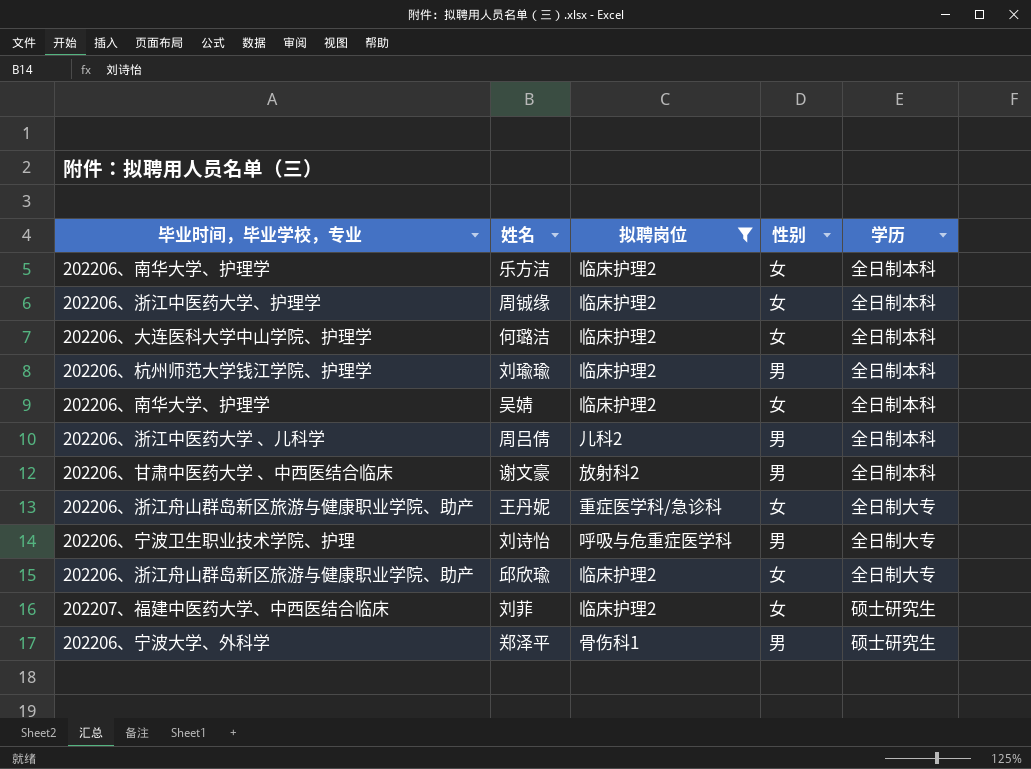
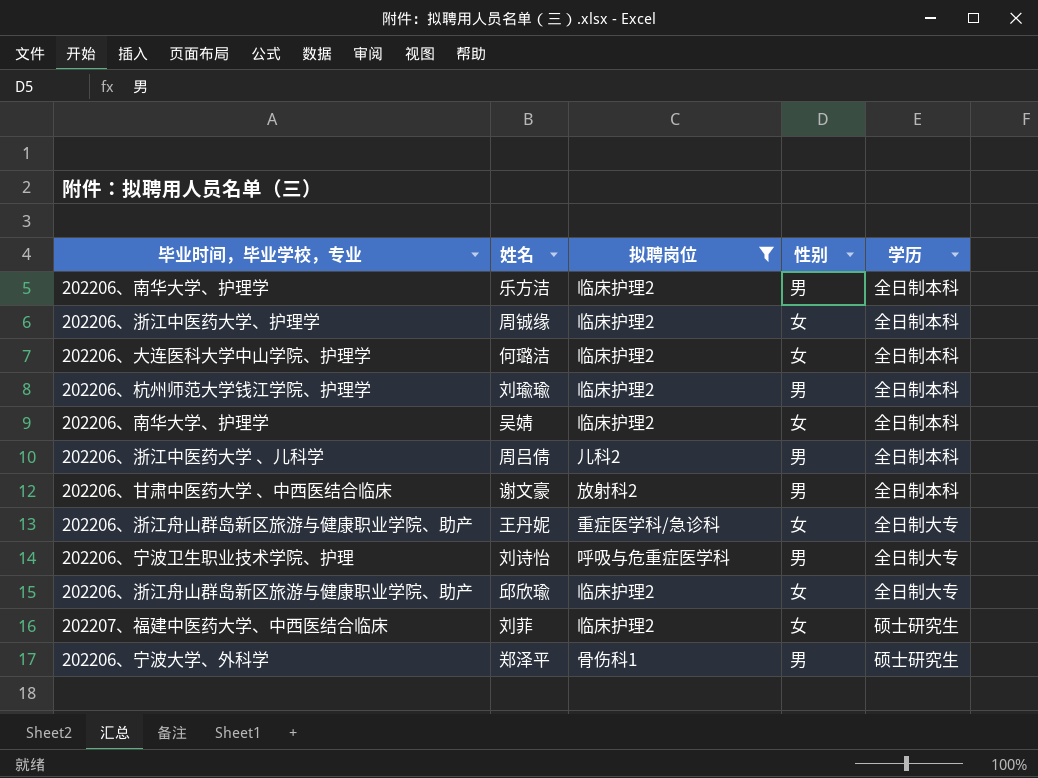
乐方洁 | 性别: 女 -> 男

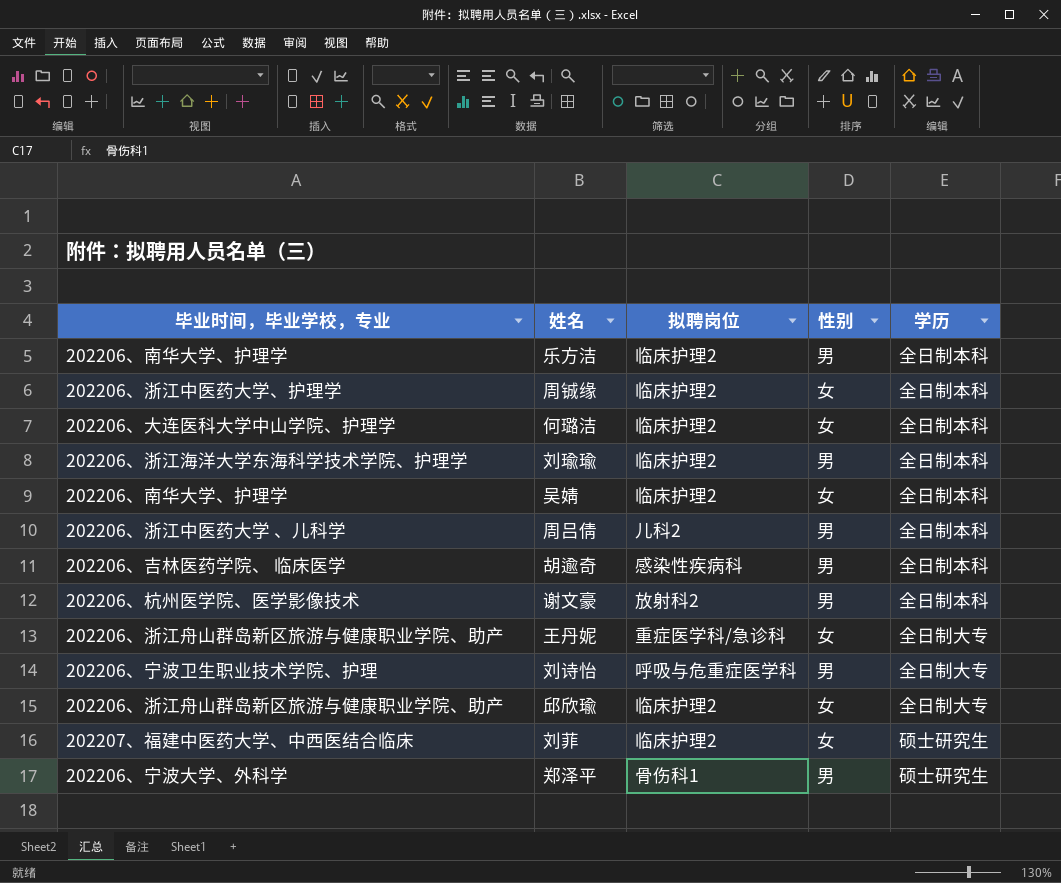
filter: 拟聘岗位 != 感染性疾病科 -> none
刘瑜瑜 | 毕业时间，毕业学校，专业: 202206、杭州师范大学钱江学院、护理学 -> 202206、浙江海洋大学东海科学技术学院、护理学
谢文豪 | 毕业时间，毕业学校，专业: 202206、甘肃中医药大学 、中西医结合临床 -> 202206、杭州医学院、医学影像技术

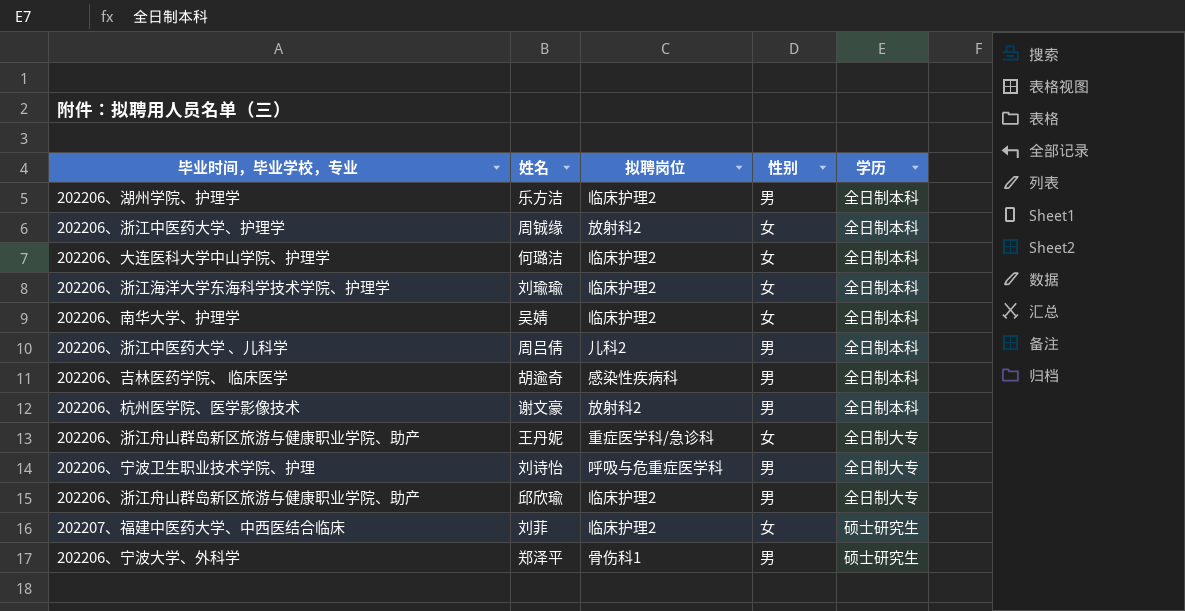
乐方洁 | 毕业时间，毕业学校，专业: 202206、南华大学、护理学 -> 202206、湖州学院、护理学
周铖缘 | 拟聘岗位: 临床护理2 -> 放射科2
刘瑜瑜 | 性别: 男 -> 女
邱欣瑜 | 性别: 女 -> 男

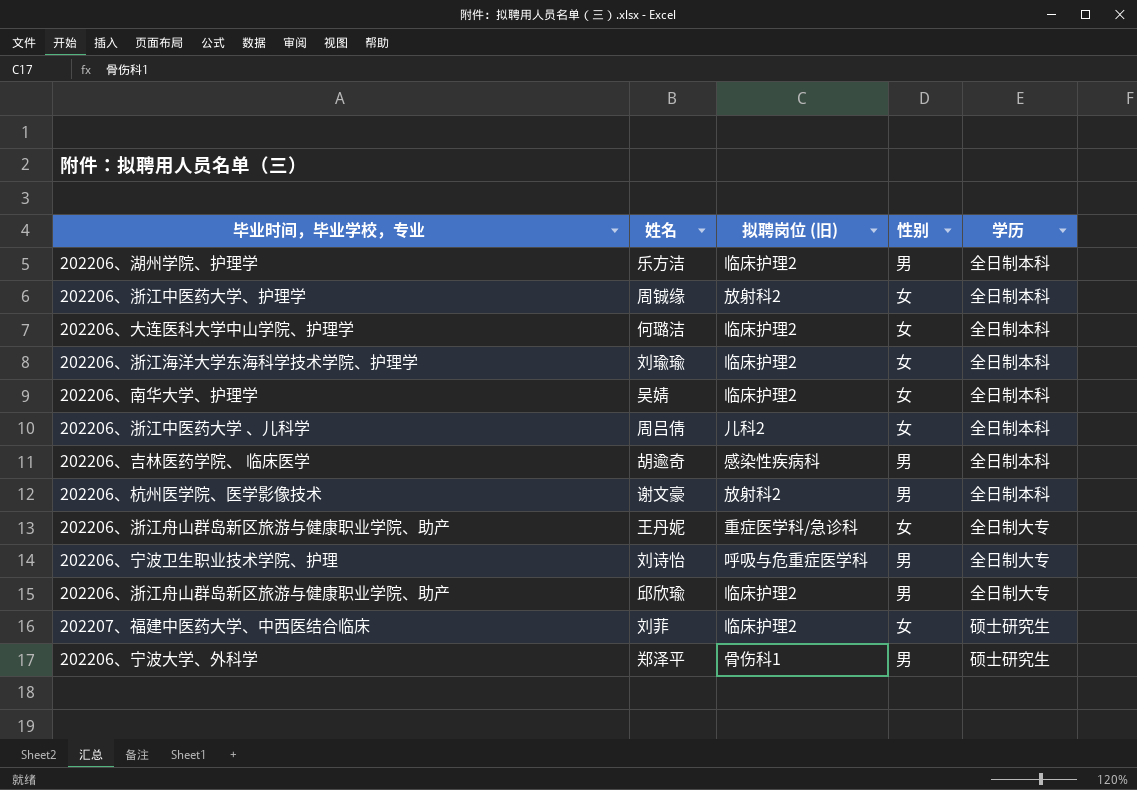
column name: 拟聘岗位 -> 拟聘岗位 (旧)
周吕倩 | 性别: 男 -> 女

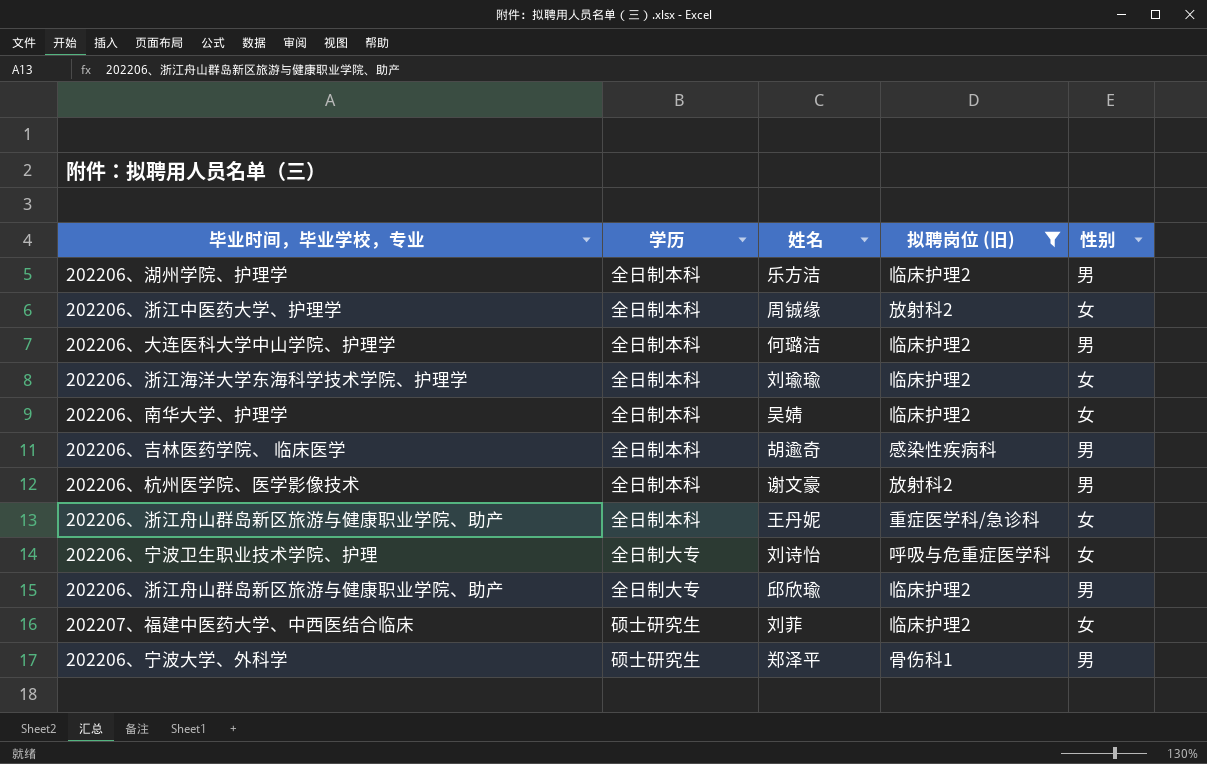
filter: none -> 拟聘岗位 (旧) != 儿科2
column 学历 | position: 5 -> 2
何璐洁 | 性别: 女 -> 男
王丹妮 | 学历: 全日制大专 -> 全日制本科
刘诗怡 | 性别: 男 -> 女

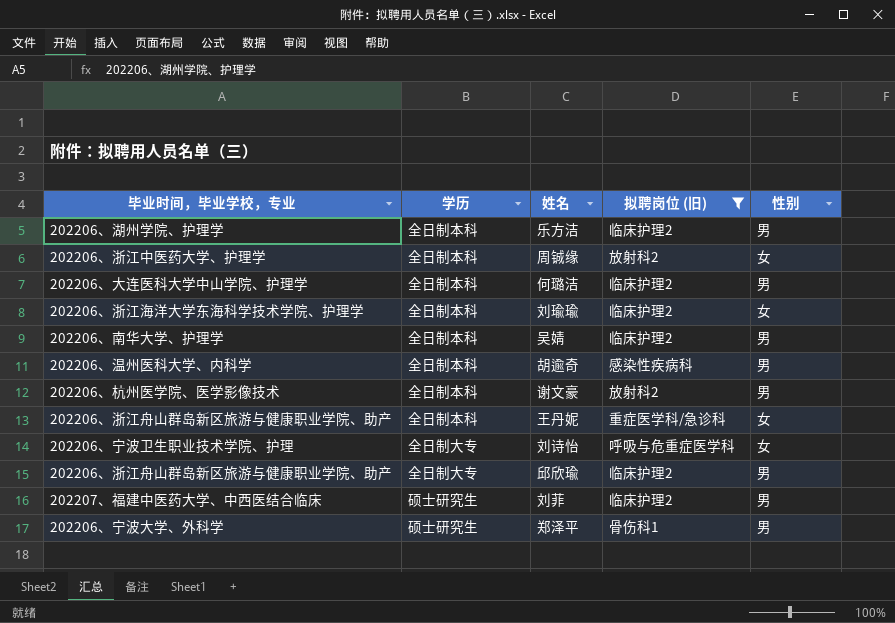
吴婧 | 性别: 女 -> 男
胡逾奇 | 毕业时间，毕业学校，专业: 202206、吉林医药学院、 临床医学 -> 202206、温州医科大学、内科学
刘菲 | 性别: 女 -> 男

